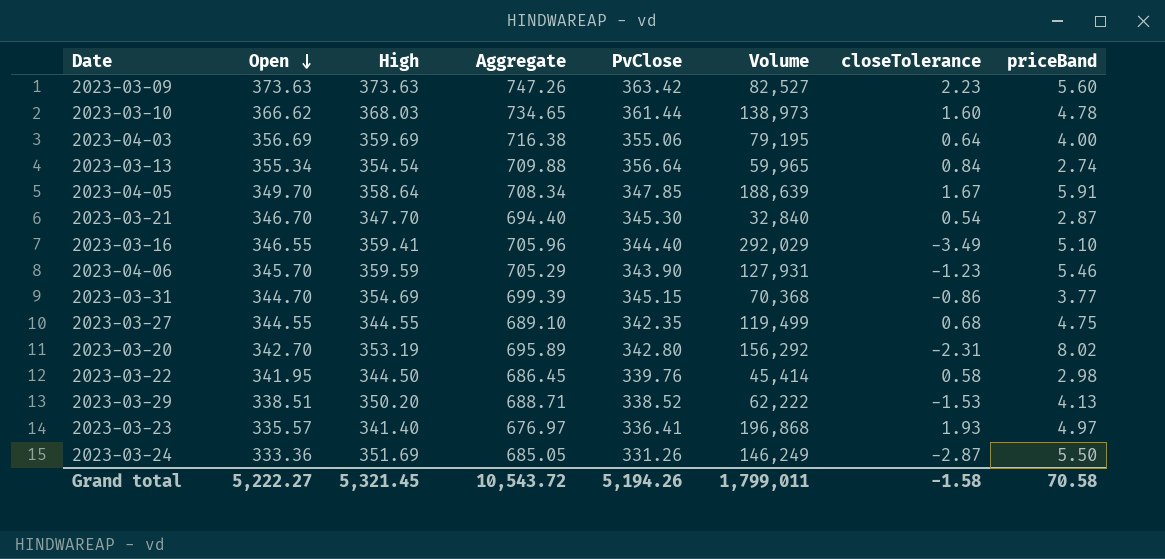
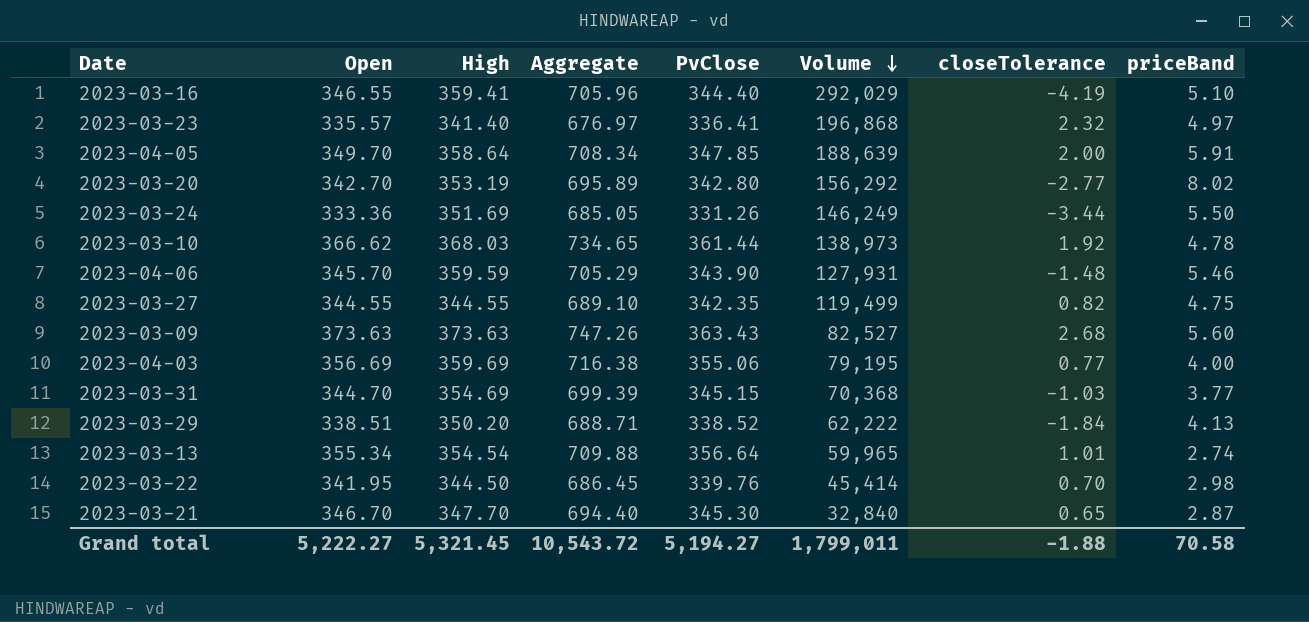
row order: Open descending -> Volume descending
2023-03-16 | closeTolerance: -3.49 -> -4.19
2023-03-23 | closeTolerance: 1.93 -> 2.32
2023-04-05 | closeTolerance: 1.67 -> 2.00
2023-03-20 | closeTolerance: -2.31 -> -2.77
2023-03-24 | closeTolerance: -2.87 -> -3.44
2023-03-10 | closeTolerance: 1.60 -> 1.92
2023-04-06 | closeTolerance: -1.23 -> -1.48
2023-03-27 | closeTolerance: 0.68 -> 0.82
2023-03-09 | PvClose: 363.42 -> 363.43
2023-03-09 | closeTolerance: 2.23 -> 2.68
2023-04-03 | closeTolerance: 0.64 -> 0.77
2023-03-31 | closeTolerance: -0.86 -> -1.03
2023-03-29 | closeTolerance: -1.53 -> -1.84
2023-03-13 | closeTolerance: 0.84 -> 1.01
2023-03-22 | closeTolerance: 0.58 -> 0.70
2023-03-21 | closeTolerance: 0.54 -> 0.65
Grand total | PvClose: 5,194.26 -> 5,194.27
Grand total | closeTolerance: -1.58 -> -1.88

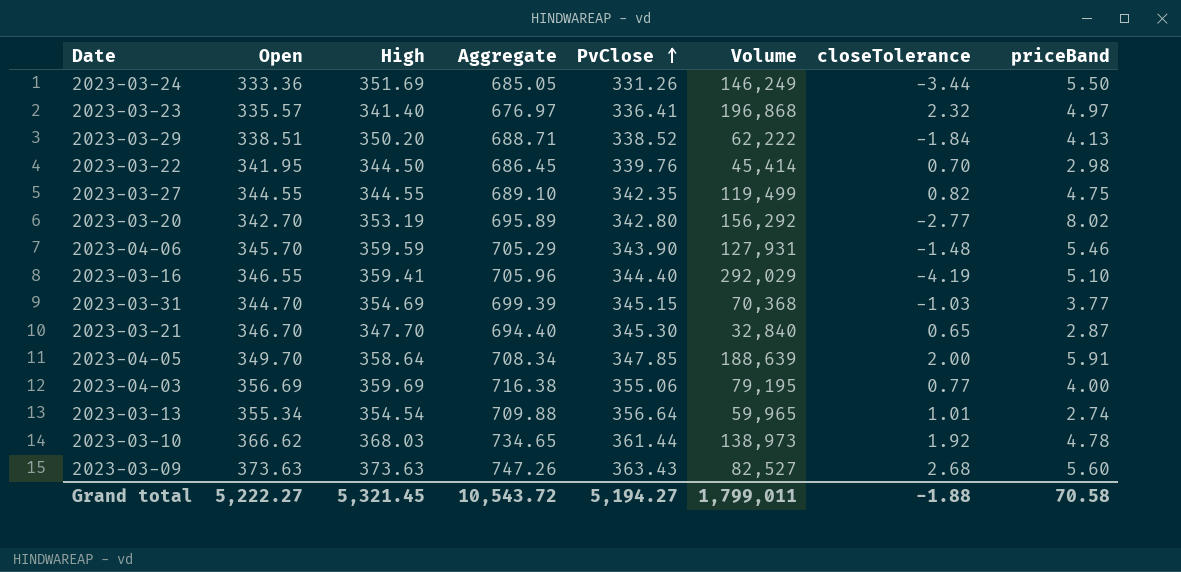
row order: Volume descending -> PvClose ascending

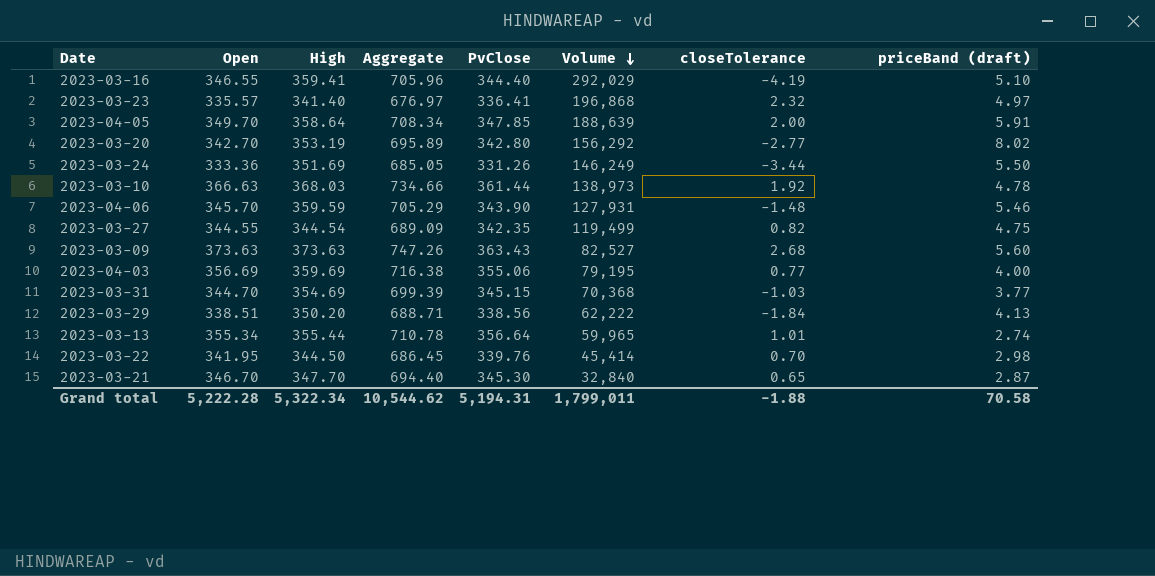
row order: PvClose ascending -> Volume descending
column name: priceBand -> priceBand (draft)
2023-03-10 | Open: 366.62 -> 366.63
2023-03-10 | Aggregate: 734.65 -> 734.66
2023-03-27 | High: 344.55 -> 344.54
2023-03-27 | Aggregate: 689.10 -> 689.09
2023-03-29 | PvClose: 338.52 -> 338.56
2023-03-13 | High: 354.54 -> 355.44
2023-03-13 | Aggregate: 709.88 -> 710.78
Grand total | Open: 5,222.27 -> 5,222.28
Grand total | High: 5,321.45 -> 5,322.34
Grand total | Aggregate: 10,543.72 -> 10,544.62
Grand total | PvClose: 5,194.27 -> 5,194.31

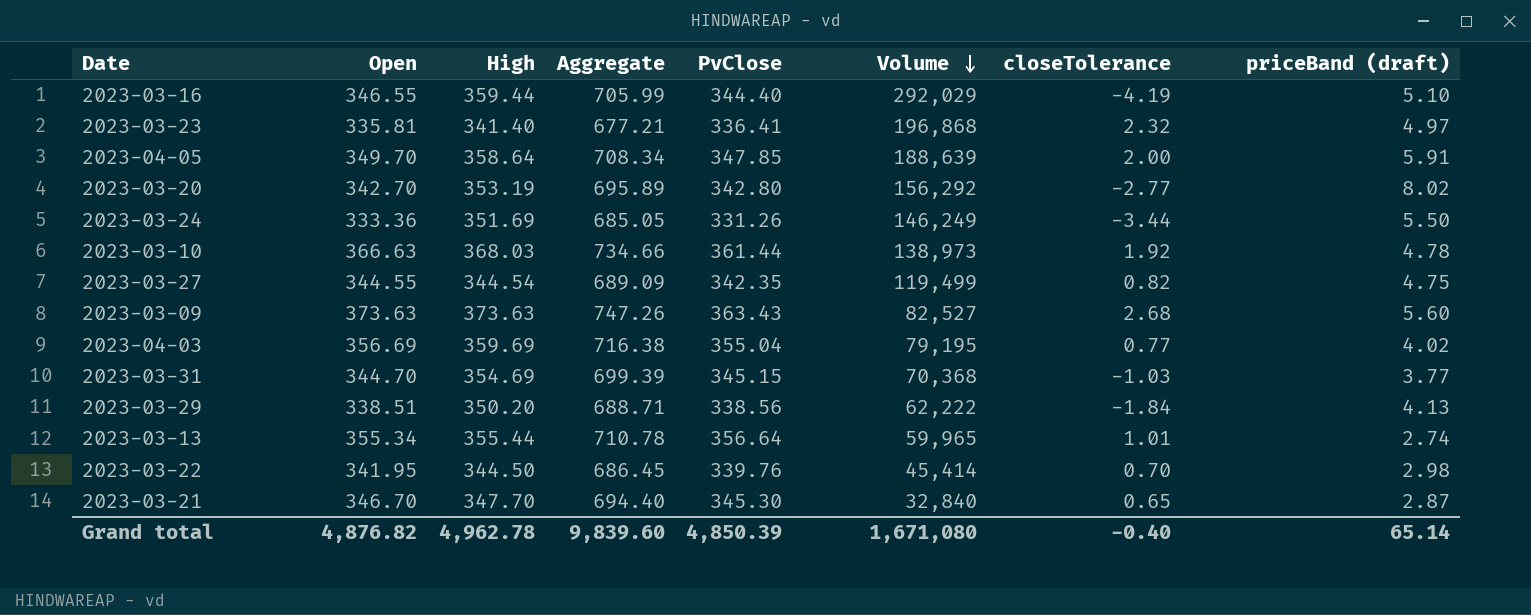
row 2023-04-06: 345.70 | 359.59 | 705.29 | 343.90 | 127,931 | -1.48 | 5.46 -> none
2023-03-16 | High: 359.41 -> 359.44
2023-03-16 | Aggregate: 705.96 -> 705.99
2023-03-23 | Open: 335.57 -> 335.81
2023-03-23 | Aggregate: 676.97 -> 677.21
2023-04-03 | PvClose: 355.06 -> 355.04
2023-04-03 | priceBand (draft): 4.00 -> 4.02
Grand total | Open: 5,222.28 -> 4,876.82
Grand total | High: 5,322.34 -> 4,962.78
Grand total | Aggregate: 10,544.62 -> 9,839.60
Grand total | PvClose: 5,194.31 -> 4,850.39
Grand total | Volume: 1,799,011 -> 1,671,080
Grand total | closeTolerance: -1.88 -> -0.40
Grand total | priceBand (draft): 70.58 -> 65.14

